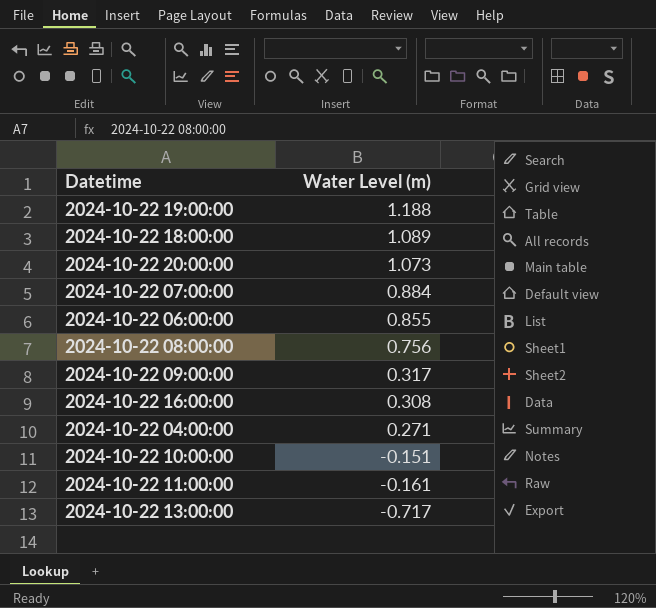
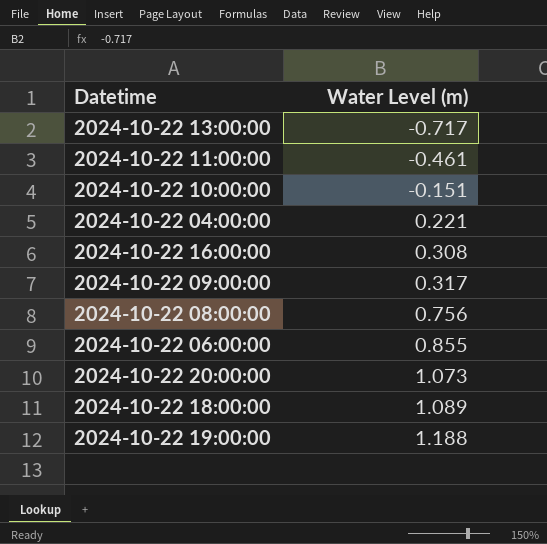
row order: Water Level (m) descending -> Water Level (m) ascending
row 2024-10-22 07:00:00: 0.884 -> none
2024-10-22 11:00:00 | Water Level (m): -0.161 -> -0.461
2024-10-22 04:00:00 | Water Level (m): 0.271 -> 0.221

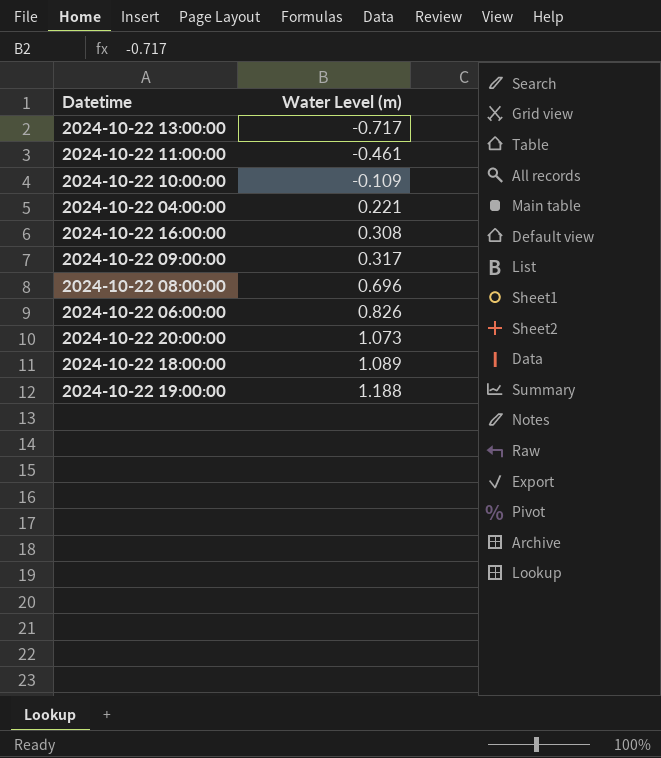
2024-10-22 10:00:00 | Water Level (m): -0.151 -> -0.109
2024-10-22 08:00:00 | Water Level (m): 0.756 -> 0.696
2024-10-22 06:00:00 | Water Level (m): 0.855 -> 0.826

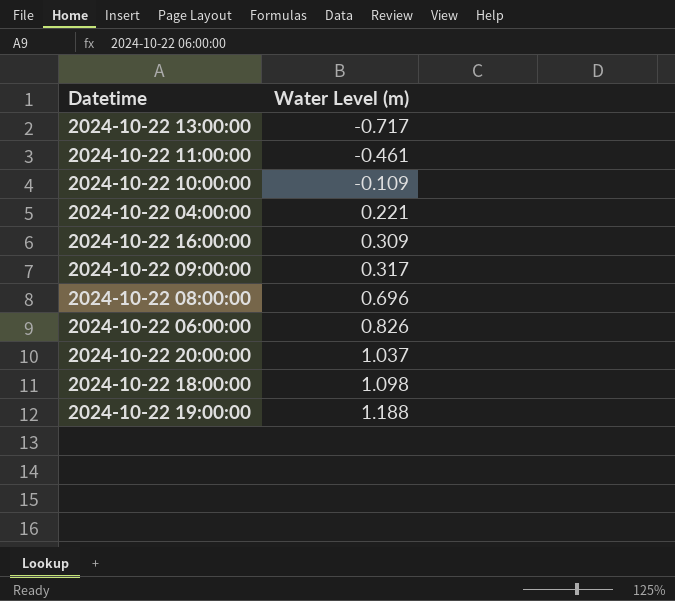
2024-10-22 16:00:00 | Water Level (m): 0.308 -> 0.309
2024-10-22 20:00:00 | Water Level (m): 1.073 -> 1.037
2024-10-22 18:00:00 | Water Level (m): 1.089 -> 1.098

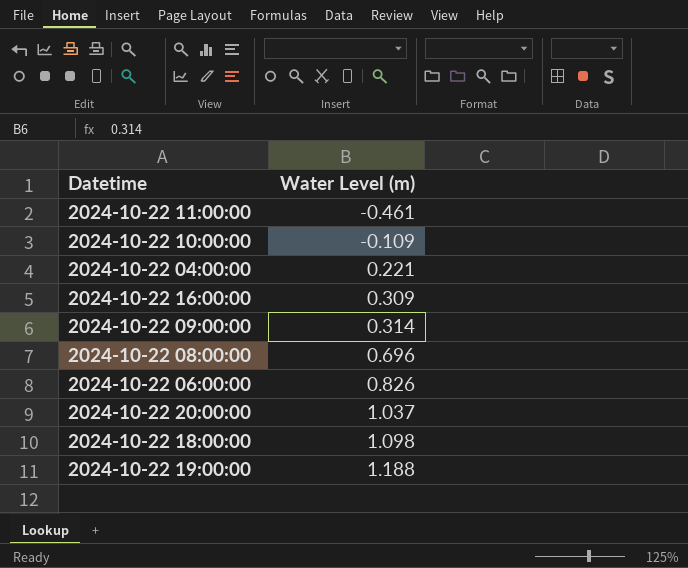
row 2024-10-22 13:00:00: -0.717 -> none
2024-10-22 09:00:00 | Water Level (m): 0.317 -> 0.314

